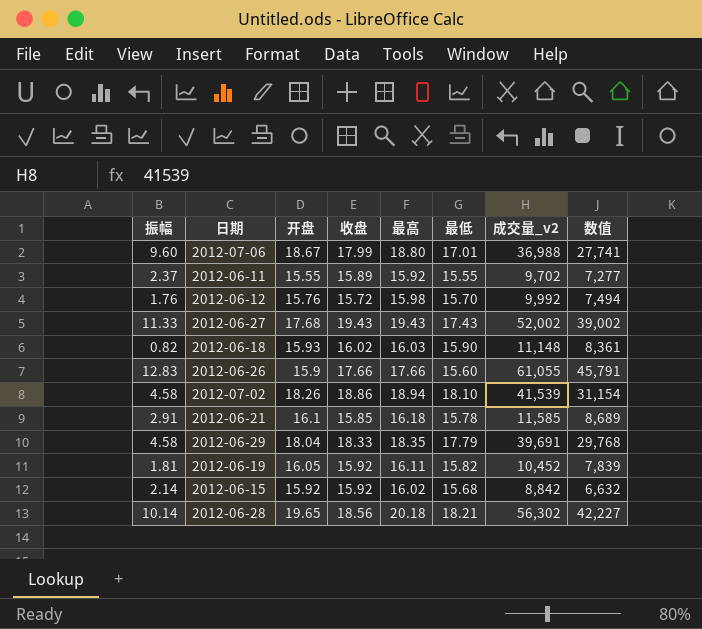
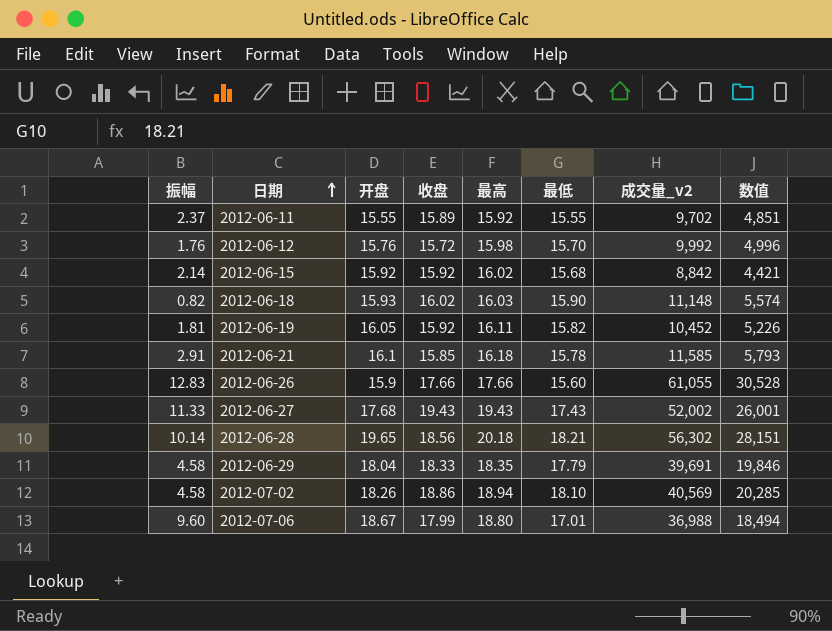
row order: none -> 日期 ascending
column 数值 | formula: [成交量_v2] * 0.75 -> [成交量_v2] * 0.5
2012-07-02 | 成交量_v2: 41,539 -> 40,569

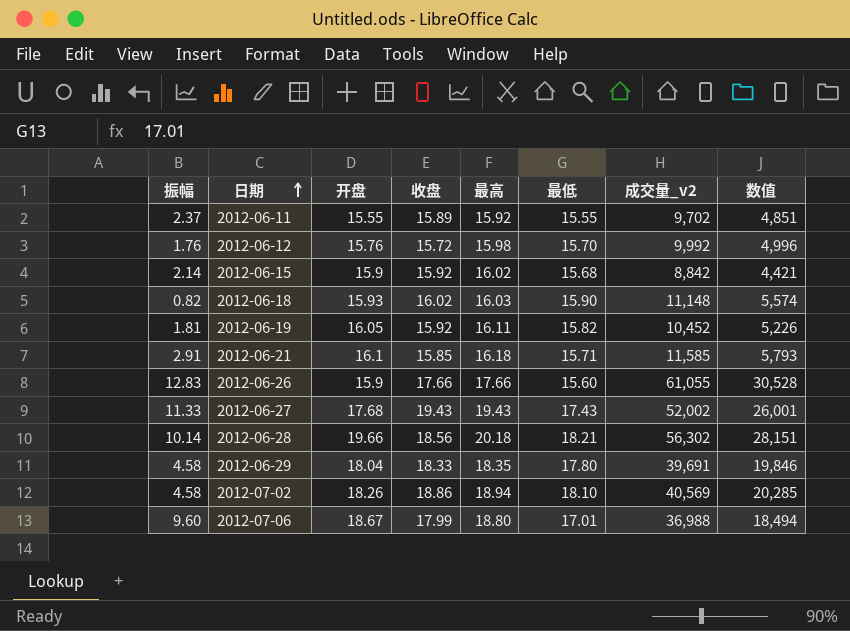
2012-06-15 | 开盘: 15.92 -> 15.9
2012-06-21 | 最低: 15.78 -> 15.71
2012-06-28 | 开盘: 19.65 -> 19.66
2012-06-29 | 最低: 17.79 -> 17.80

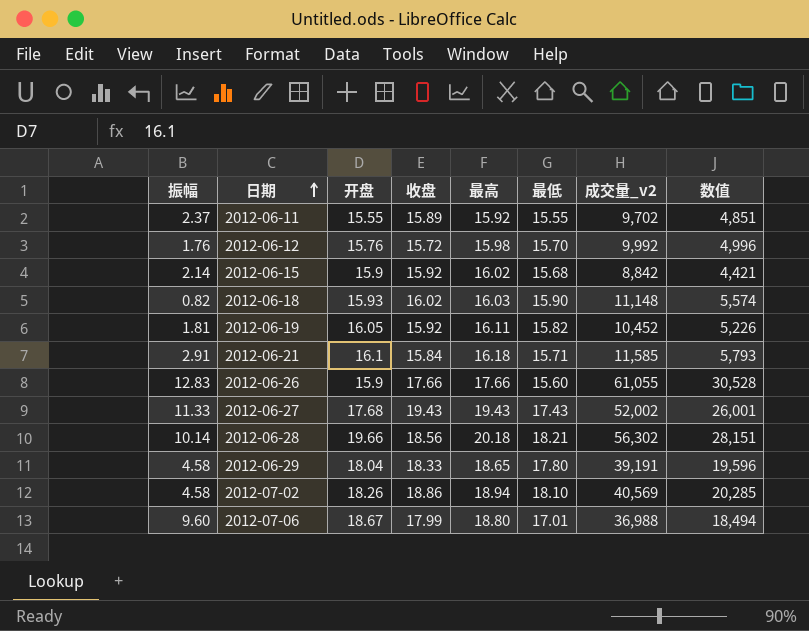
2012-06-21 | 收盘: 15.85 -> 15.84
2012-06-29 | 最高: 18.35 -> 18.65
2012-06-29 | 成交量_v2: 39,691 -> 39,191
2012-06-29 | 数值: 19,846 -> 19,596

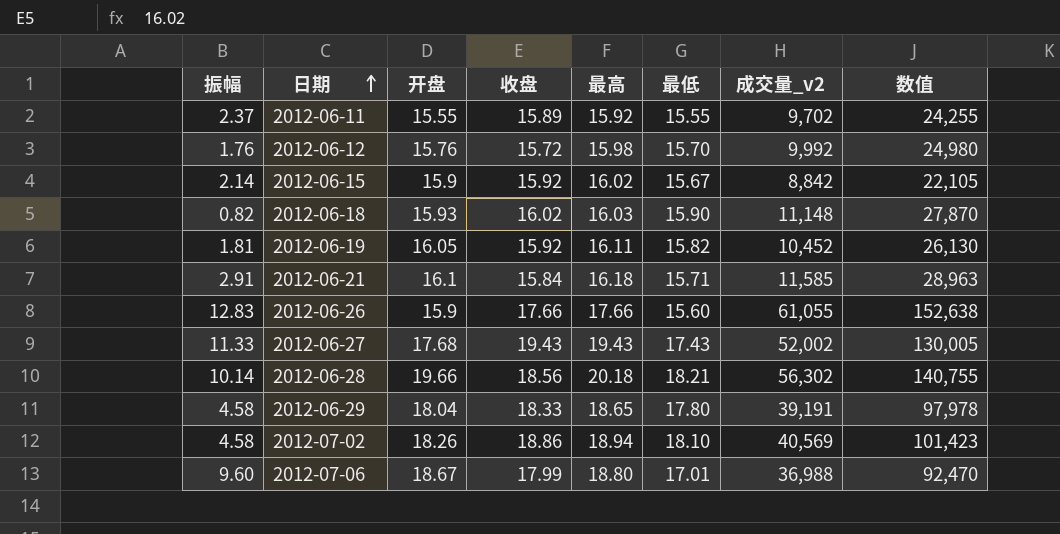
column 数值 | formula: [成交量_v2] * 0.5 -> [成交量_v2] * 2.5
2012-06-15 | 最低: 15.68 -> 15.67

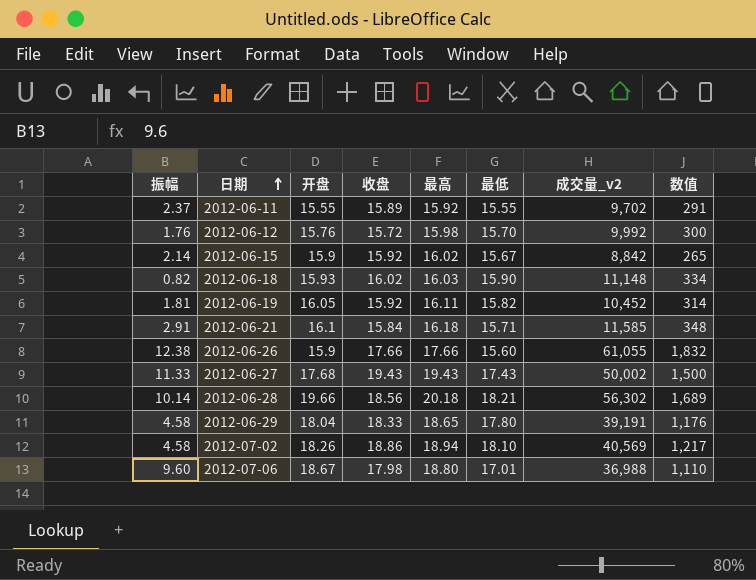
column 数值 | formula: [成交量_v2] * 2.5 -> [成交量_v2] * 0.03
2012-06-26 | 振幅: 12.83 -> 12.38
2012-06-27 | 成交量_v2: 52,002 -> 50,002
2012-07-06 | 收盘: 17.99 -> 17.98

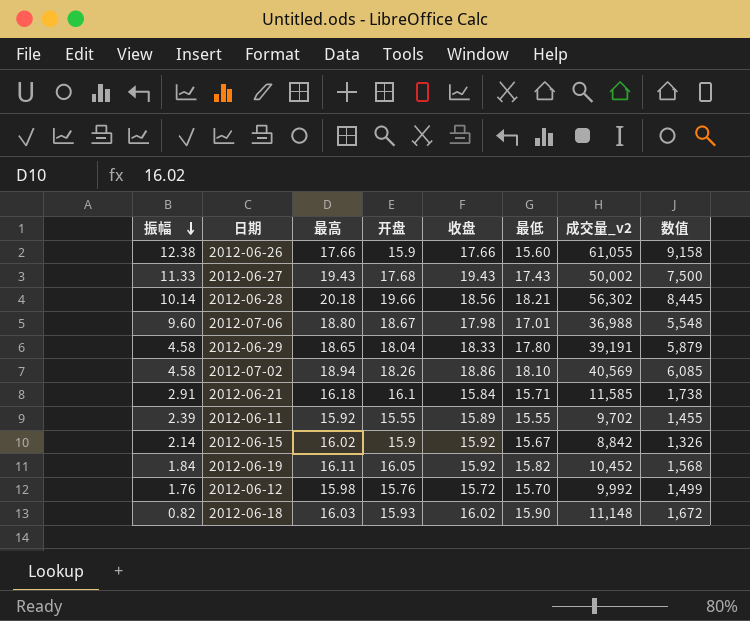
row order: 日期 ascending -> 振幅 descending
column 最高 | position: 5 -> 3
column 数值 | formula: [成交量_v2] * 0.03 -> [成交量_v2] * 0.15
2012-06-11 | 振幅: 2.37 -> 2.39
2012-06-19 | 振幅: 1.81 -> 1.84

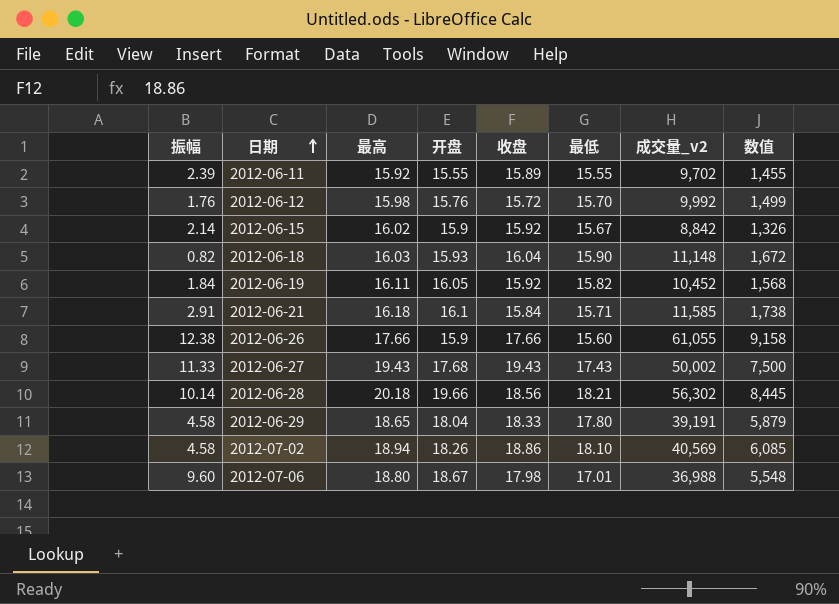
row order: 振幅 descending -> 日期 ascending
2012-06-18 | 收盘: 16.02 -> 16.04

